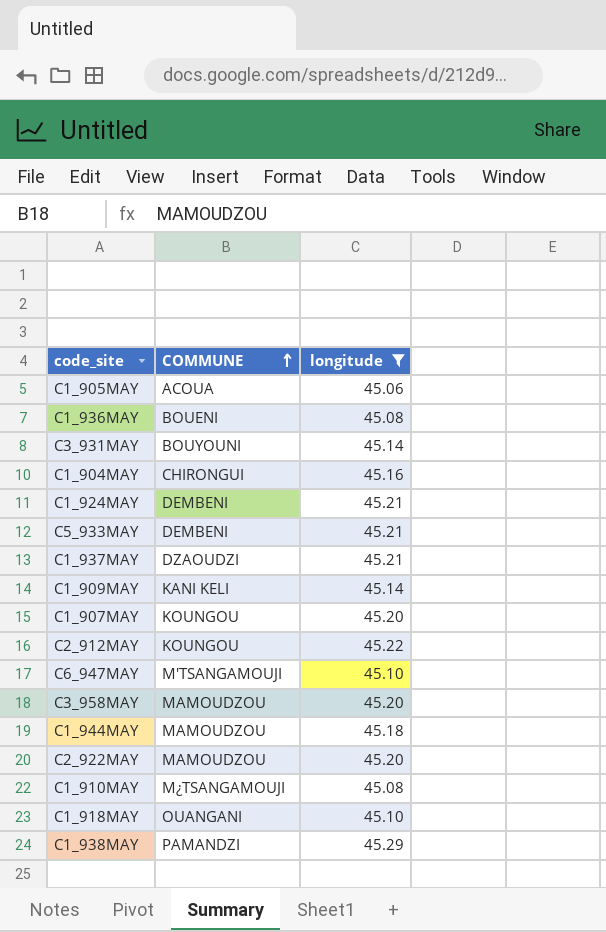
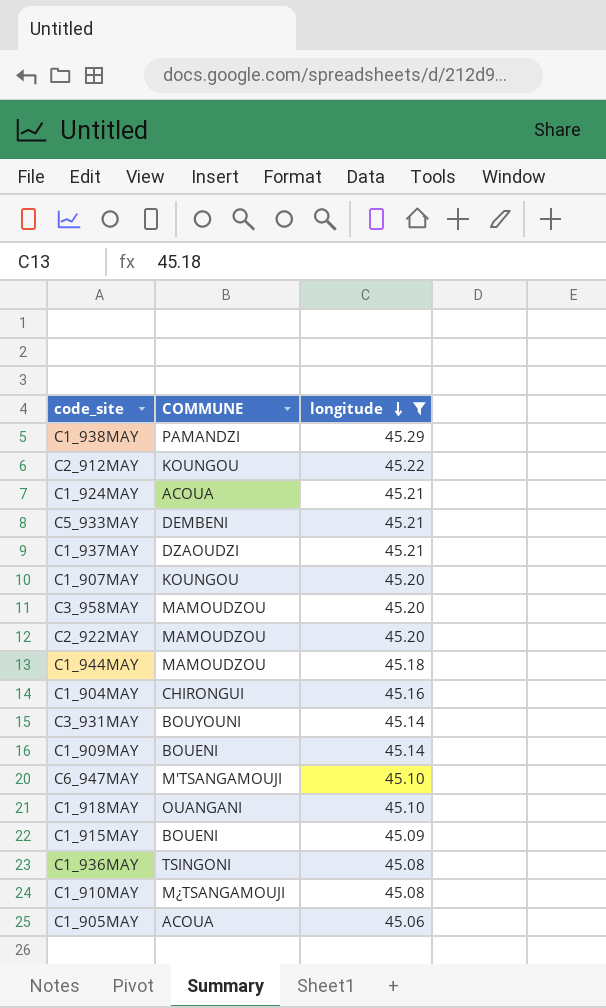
row order: COMMUNE ascending -> longitude descending
C1_924MAY | COMMUNE: DEMBENI -> ACOUA
C1_909MAY | COMMUNE: KANI KELI -> BOUENI
row C1_915MAY: none -> BOUENI | 45.09
C1_936MAY | COMMUNE: BOUENI -> TSINGONI

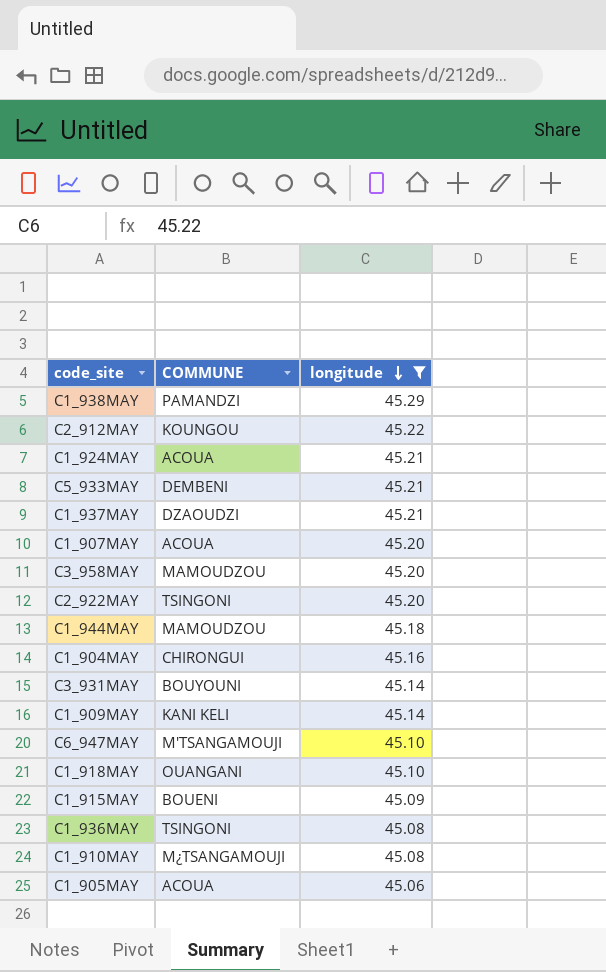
C1_907MAY | COMMUNE: KOUNGOU -> ACOUA
C2_922MAY | COMMUNE: MAMOUDZOU -> TSINGONI
C1_909MAY | COMMUNE: BOUENI -> KANI KELI

